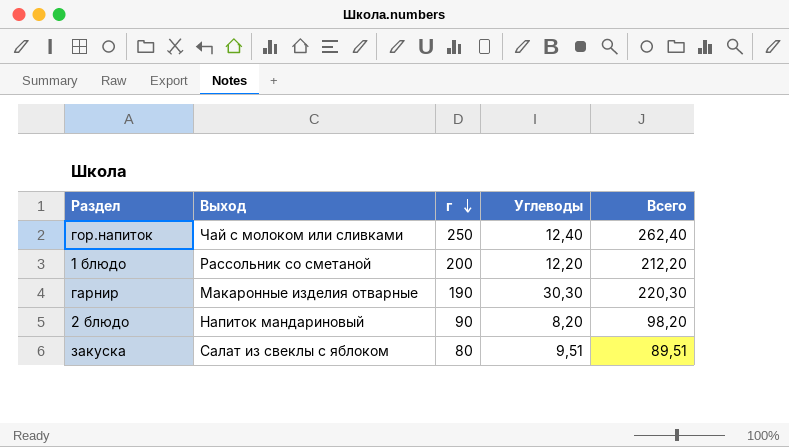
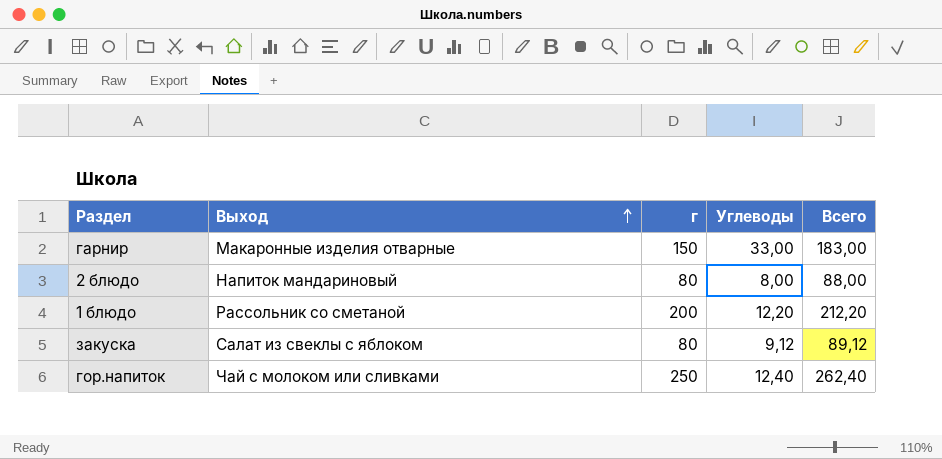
row order: г descending -> Выход ascending
гарнир | г: 190 -> 150
гарнир | Углеводы: 30,30 -> 33,00
гарнир | Всего: 220,30 -> 183,00
2 блюдо | г: 90 -> 80
2 блюдо | Углеводы: 8,20 -> 8,00
2 блюдо | Всего: 98,20 -> 88,00
закуска | Углеводы: 9,51 -> 9,12
закуска | Всего: 89,51 -> 89,12

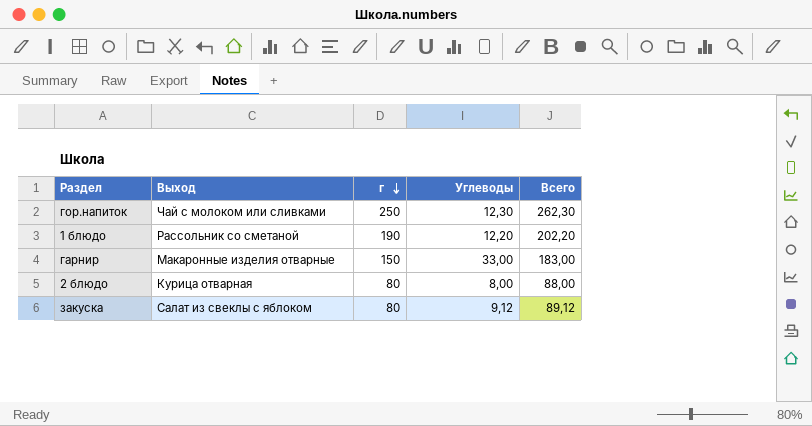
row order: Выход ascending -> г descending
гор.напиток | Углеводы: 12,40 -> 12,30
гор.напиток | Всего: 262,40 -> 262,30
1 блюдо | г: 200 -> 190
1 блюдо | Всего: 212,20 -> 202,20
2 блюдо | Выход: Напиток мандариновый -> Курица отварная

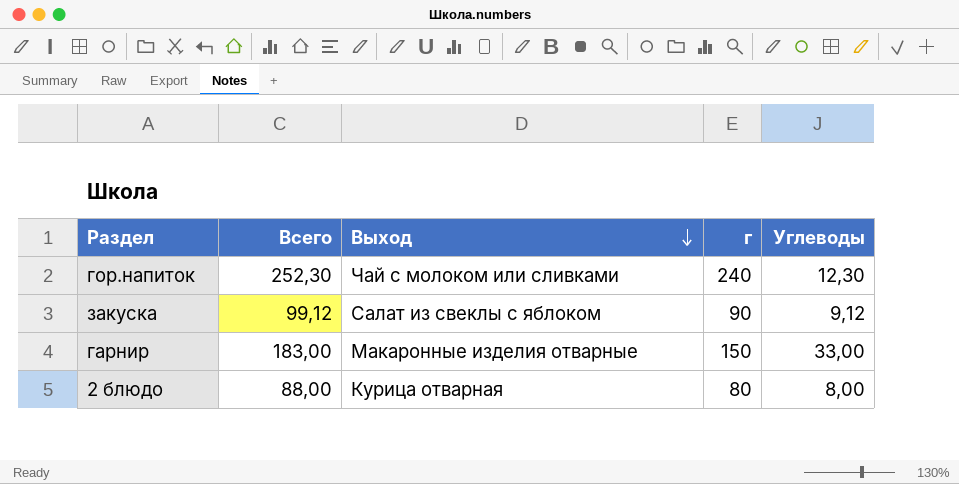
row order: г descending -> Выход descending
column Всего | position: 5 -> 2
row 1 блюдо: Рассольник со сметаной | 190 | 12,20 | 202,20 -> none
гор.напиток | Всего: 262,30 -> 252,30
гор.напиток | г: 250 -> 240
закуска | Всего: 89,12 -> 99,12
закуска | г: 80 -> 90

